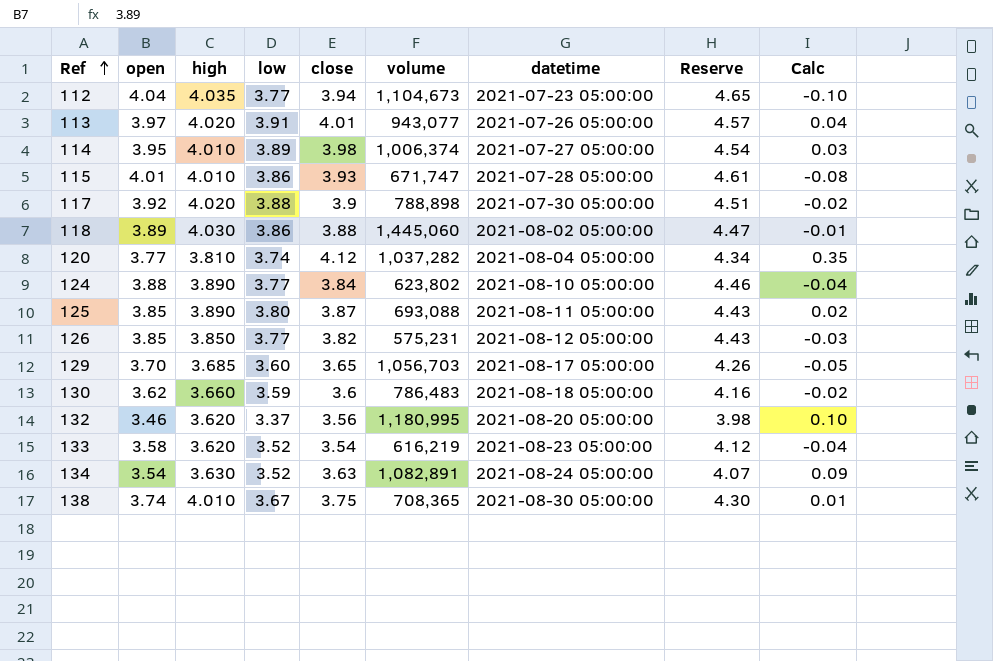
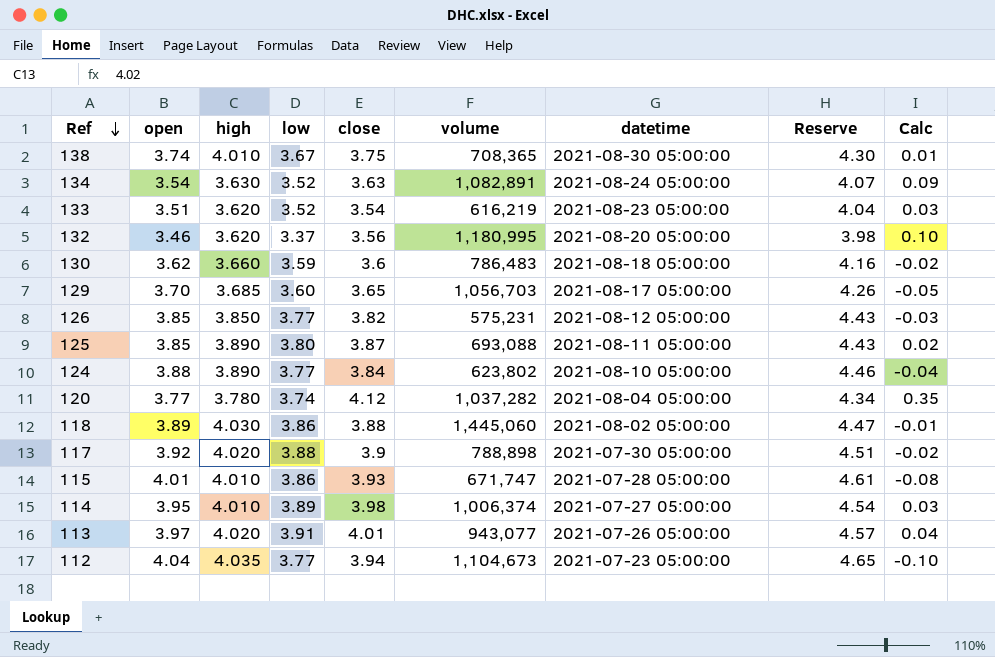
row order: Ref ascending -> Ref descending
133 | open: 3.58 -> 3.51
133 | Reserve: 4.12 -> 4.04
133 | Calc: -0.04 -> 0.03
120 | high: 3.810 -> 3.780

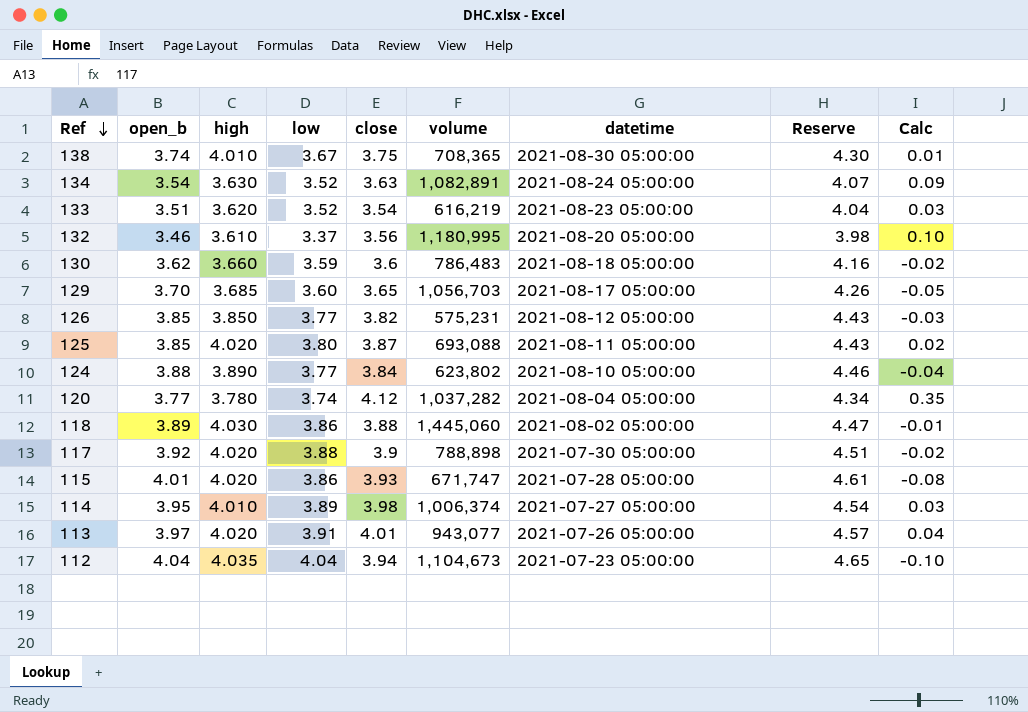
column name: open -> open_b
132 | high: 3.620 -> 3.610
125 | high: 3.890 -> 4.020
115 | high: 4.010 -> 4.020
112 | low: 3.77 -> 4.04

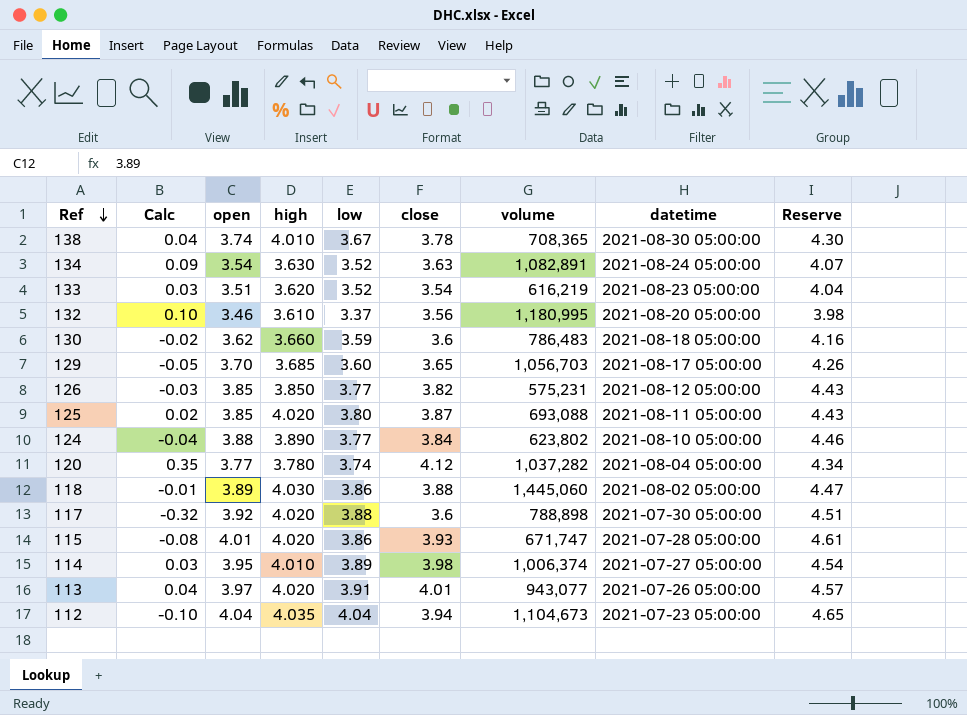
column Calc | position: 9 -> 2
column name: open_b -> open
138 | Calc: 0.01 -> 0.04
138 | close: 3.75 -> 3.78
117 | Calc: -0.02 -> -0.32
117 | close: 3.9 -> 3.6

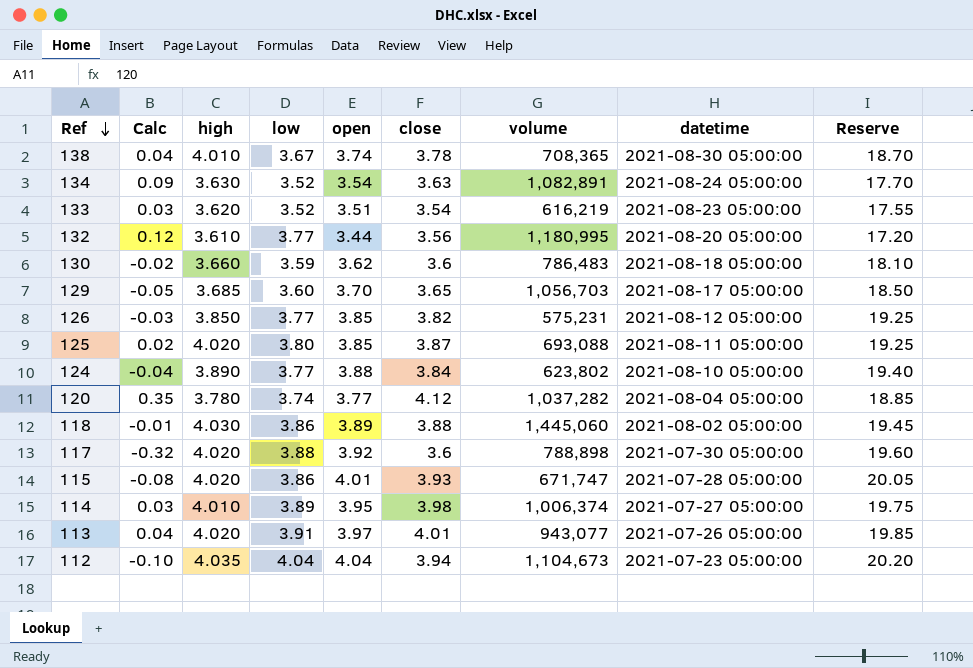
column open | position: 3 -> 5
column Reserve | formula: [open] * 1.15 -> [open] * 5
132 | Calc: 0.10 -> 0.12
132 | low: 3.37 -> 3.77
132 | open: 3.46 -> 3.44

